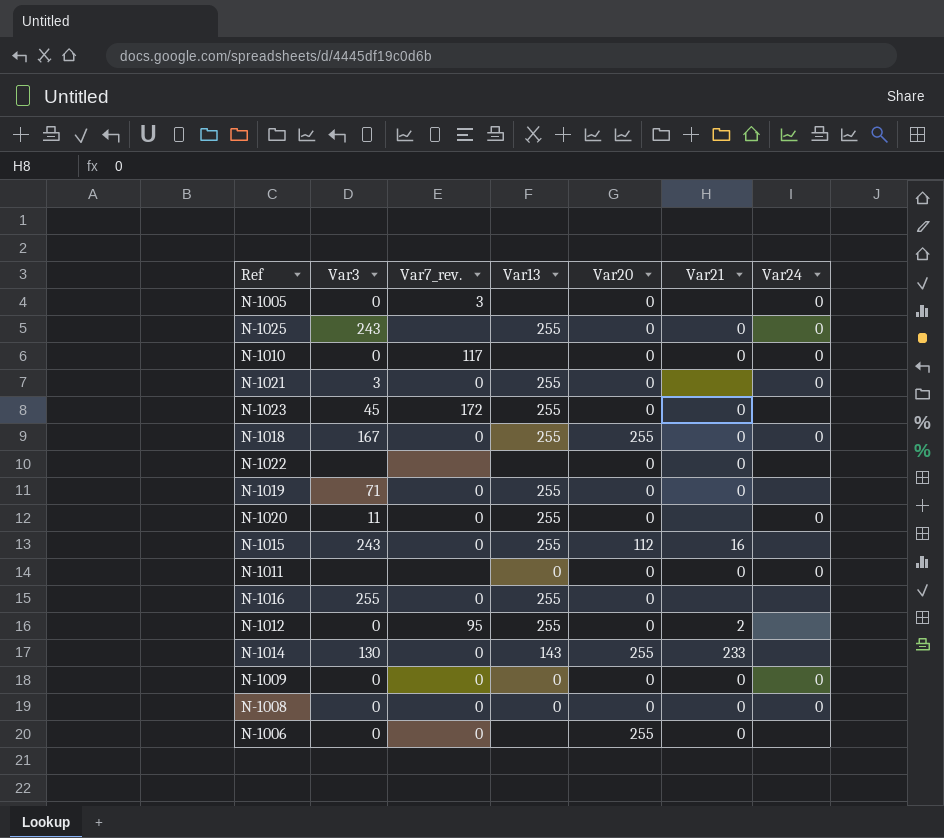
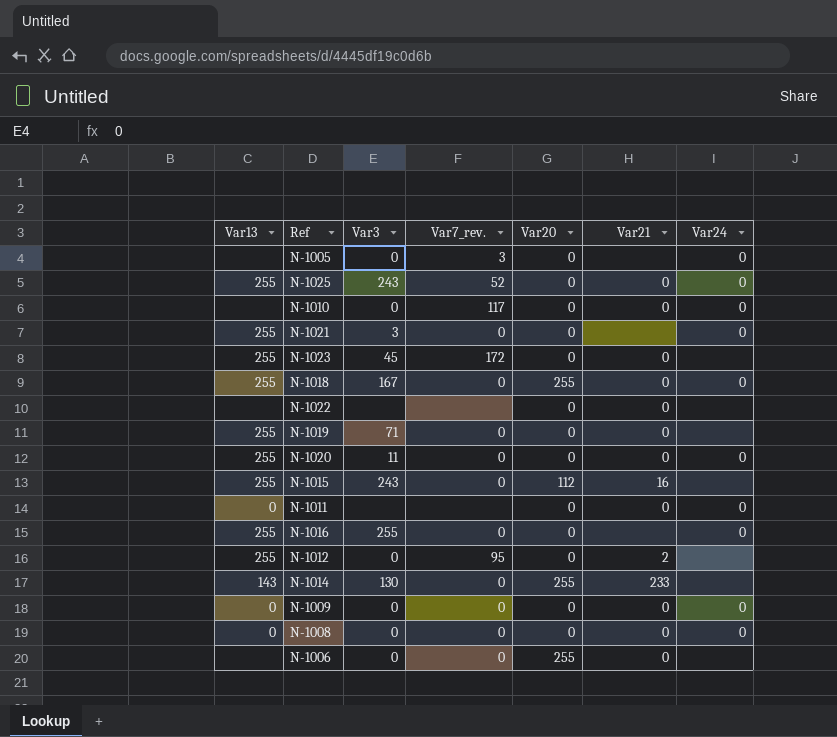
column Var13 | position: 4 -> 1
N-1025 | Var7_rev.: none -> 52
N-1020 | Var21: none -> 0
N-1016 | Var24: none -> 0

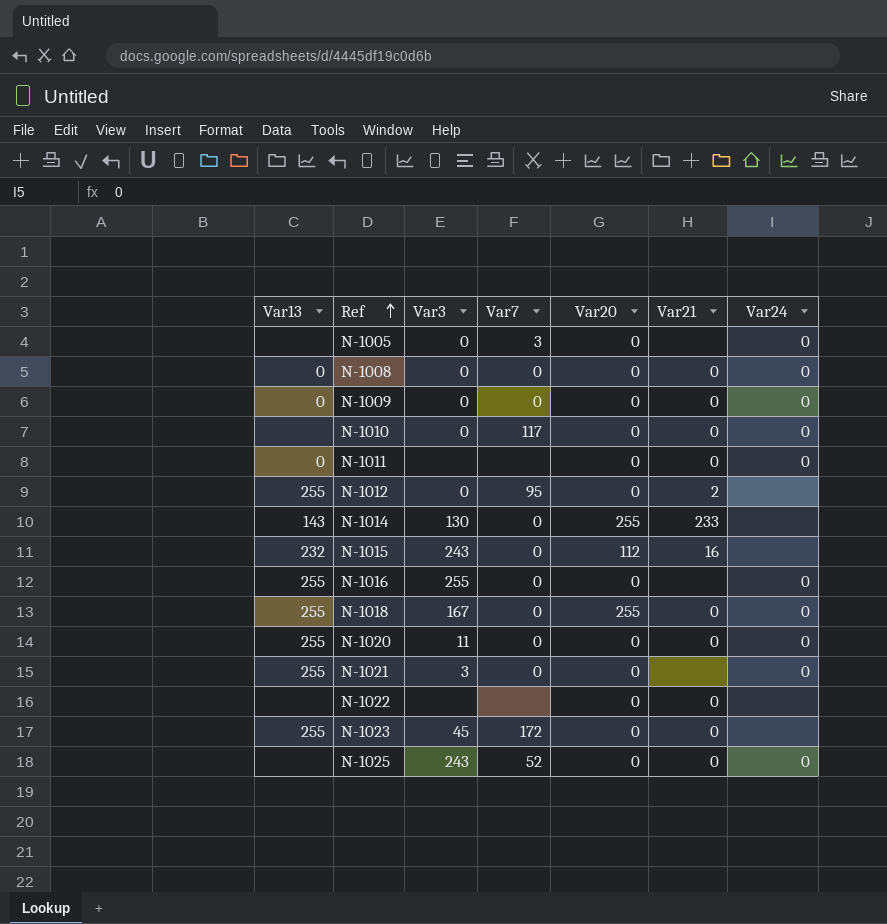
row order: none -> Ref ascending
column name: Var7_rev. -> Var7
row N-1019: 255 | 71 | 0 | 0 | 0 | none -> none
row N-1006: none | 0 | 0 | 255 | 0 | none -> none
N-1015 | Var13: 255 -> 232
N-1025 | Var13: 255 -> none

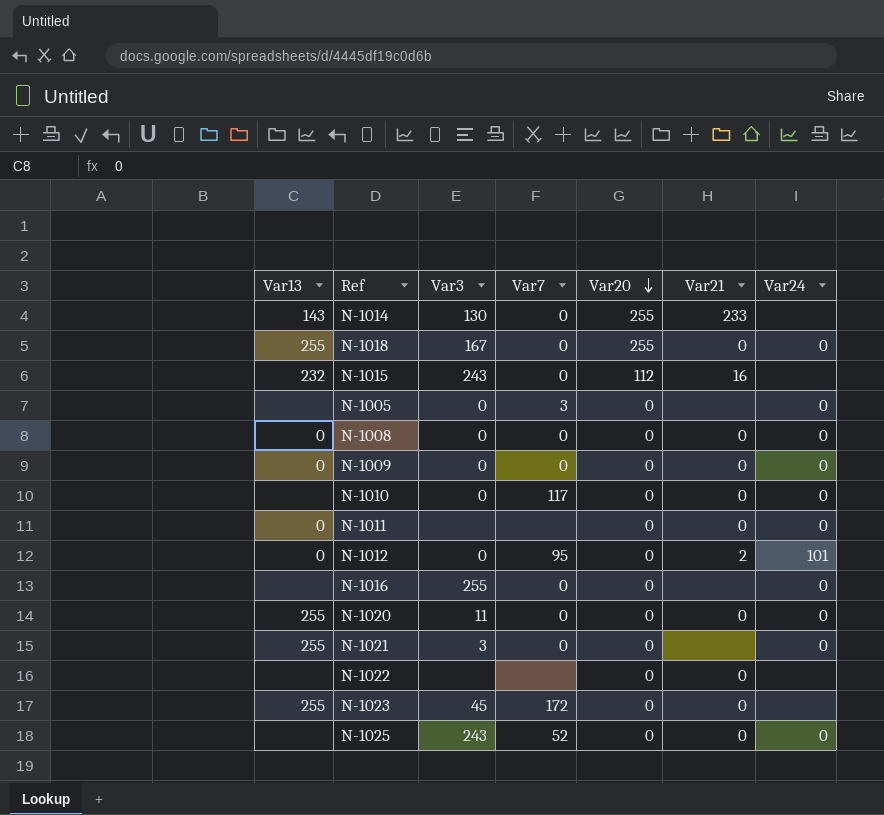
row order: Ref ascending -> Var20 descending
N-1012 | Var13: 255 -> 0
N-1012 | Var24: none -> 101
N-1016 | Var13: 255 -> none

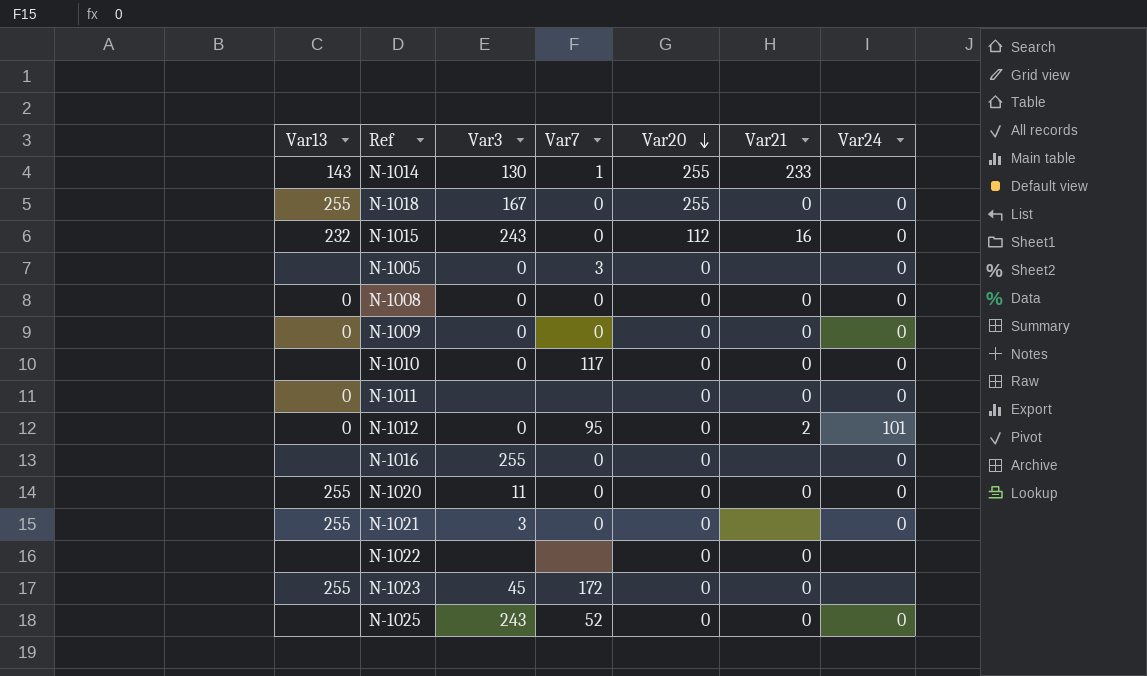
N-1014 | Var7: 0 -> 1
N-1015 | Var24: none -> 0

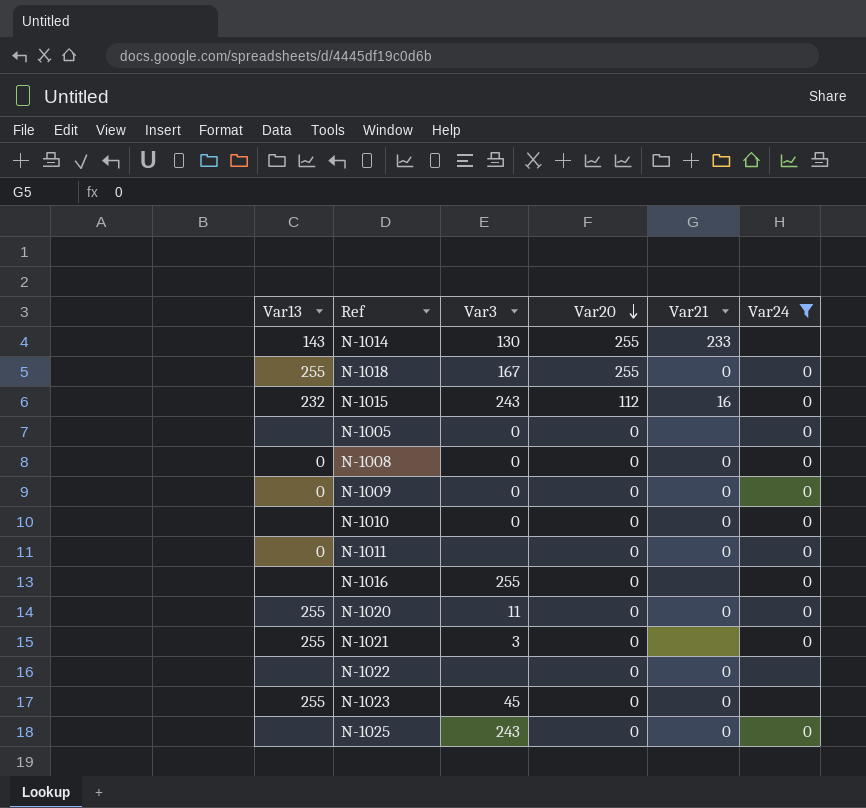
filter: none -> Var24 != 101
column Var7 | position: 4 -> none

